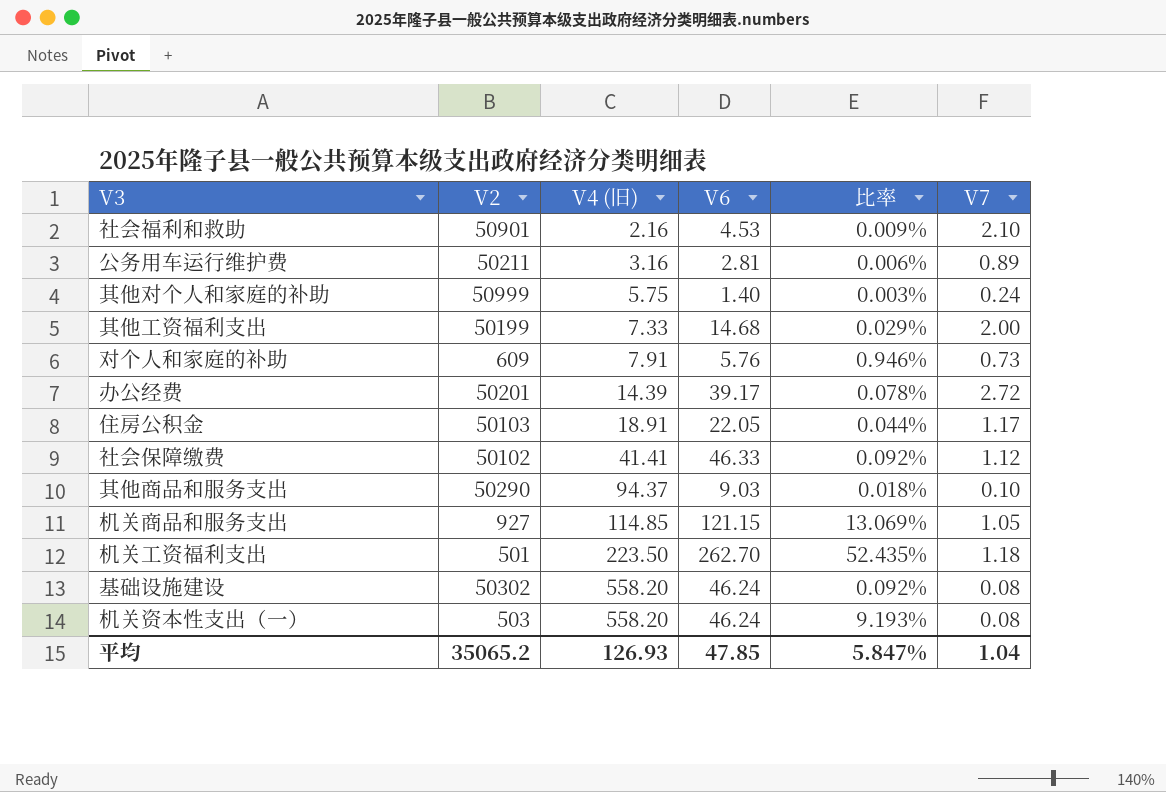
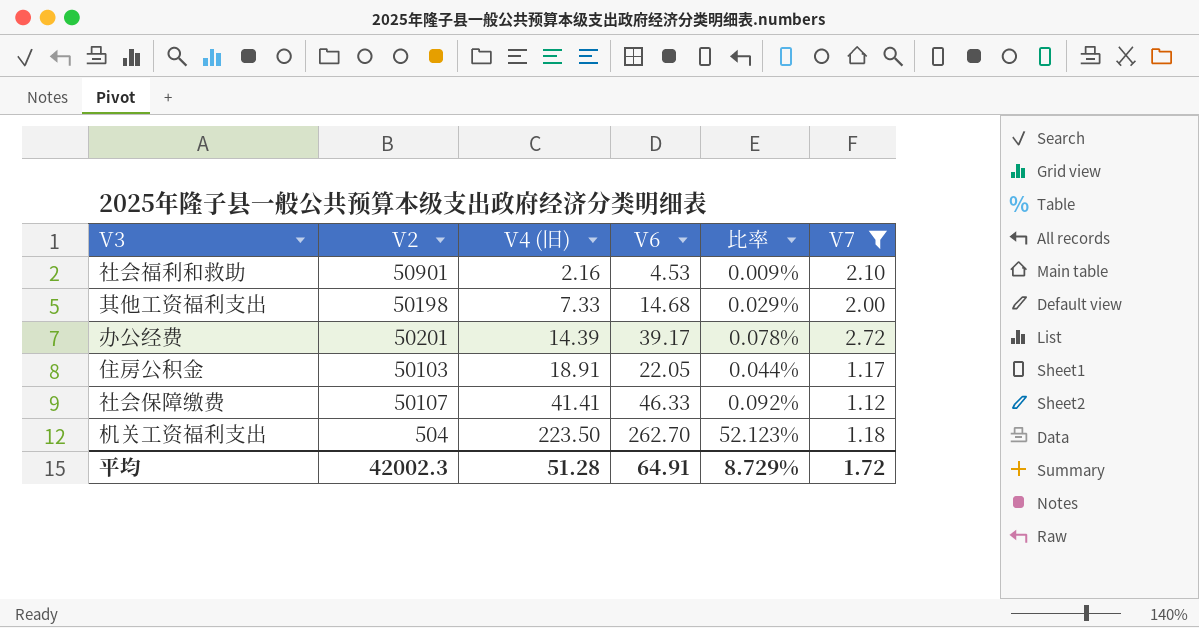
filter: none -> V7 >= 1.12
其他工资福利支出 | V2: 50199 -> 50198
社会保障缴费 | V2: 50102 -> 50107
机关工资福利支出 | V2: 501 -> 504
机关工资福利支出 | 比率: 52.435% -> 52.123%
平均 | V2: 35065.2 -> 42002.3
平均 | V4 (旧): 126.93 -> 51.28
平均 | V6: 47.85 -> 64.91
平均 | 比率: 5.847% -> 8.729%
平均 | V7: 1.04 -> 1.72

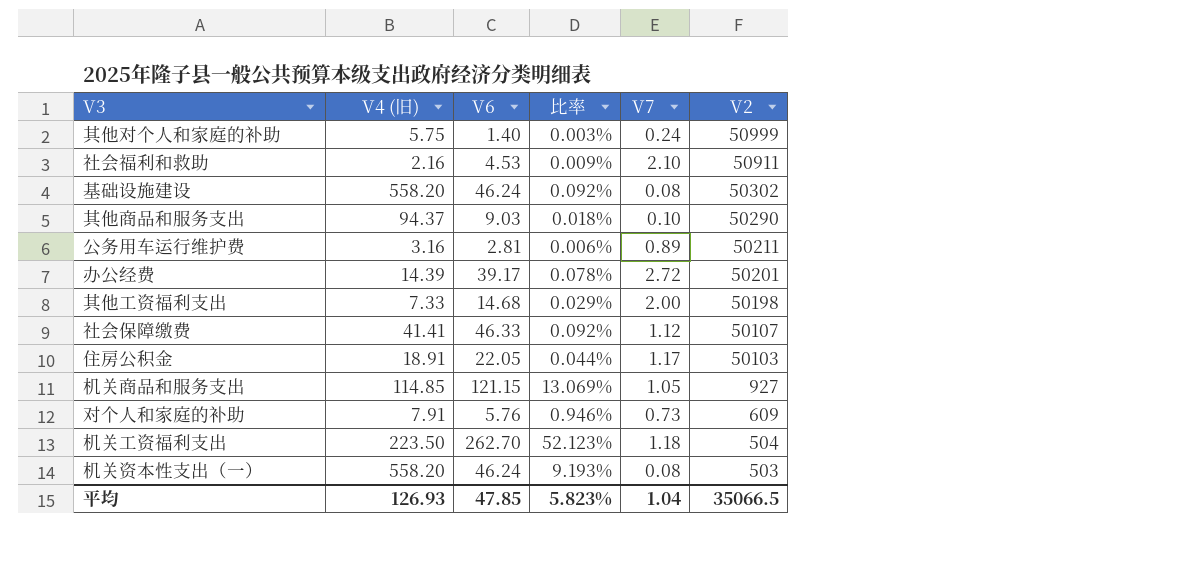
filter: V7 >= 1.12 -> none
row order: V4 (旧) ascending -> V2 descending
column V2 | position: 2 -> 6
社会福利和救助 | V2: 50901 -> 50911
平均 | V4 (旧): 51.28 -> 126.93
平均 | V6: 64.91 -> 47.85
平均 | 比率: 8.729% -> 5.823%
平均 | V7: 1.72 -> 1.04
平均 | V2: 42002.3 -> 35066.5

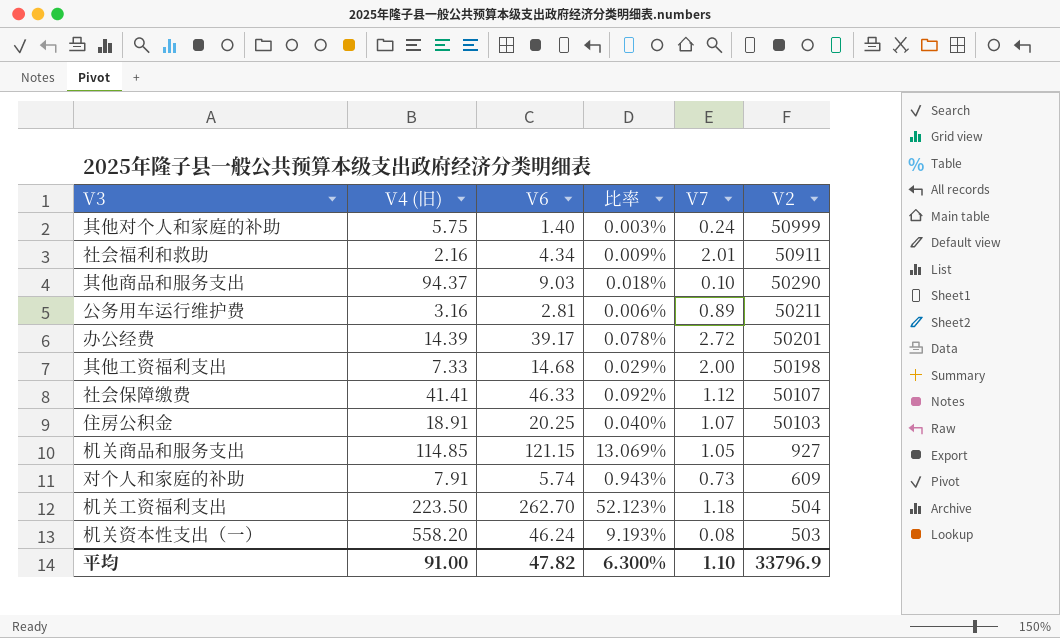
row 基础设施建设: 558.20 | 46.24 | 0.092% | 0.08 | 50302 -> none
社会福利和救助 | V6: 4.53 -> 4.34
社会福利和救助 | V7: 2.10 -> 2.01
住房公积金 | V6: 22.05 -> 20.25
住房公积金 | 比率: 0.044% -> 0.040%
住房公积金 | V7: 1.17 -> 1.07
对个人和家庭的补助 | V6: 5.76 -> 5.74
对个人和家庭的补助 | 比率: 0.946% -> 0.943%
平均 | V4 (旧): 126.93 -> 91.00
平均 | V6: 47.85 -> 47.82
平均 | 比率: 5.823% -> 6.300%
平均 | V7: 1.04 -> 1.10
平均 | V2: 35066.5 -> 33796.9

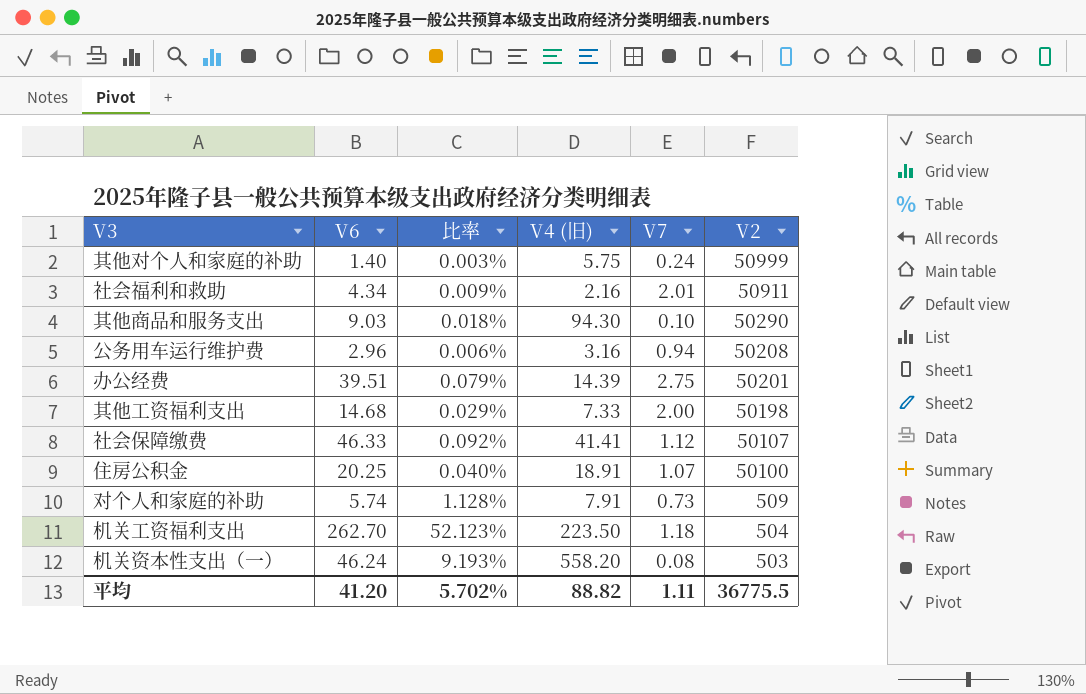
column V4 (旧) | position: 2 -> 4
row 机关商品和服务支出: 114.85 | 121.15 | 13.069% | 1.05 | 927 -> none
其他商品和服务支出 | V4 (旧): 94.37 -> 94.30
公务用车运行维护费 | V6: 2.81 -> 2.96
公务用车运行维护费 | V7: 0.89 -> 0.94
公务用车运行维护费 | V2: 50211 -> 50208
办公经费 | V6: 39.17 -> 39.51
办公经费 | 比率: 0.078% -> 0.079%
办公经费 | V7: 2.72 -> 2.75
住房公积金 | V2: 50103 -> 50100
对个人和家庭的补助 | 比率: 0.943% -> 1.128%
对个人和家庭的补助 | V2: 609 -> 509
平均 | V6: 47.82 -> 41.20
平均 | 比率: 6.300% -> 5.702%
平均 | V4 (旧): 91.00 -> 88.82
平均 | V7: 1.10 -> 1.11
平均 | V2: 33796.9 -> 36775.5

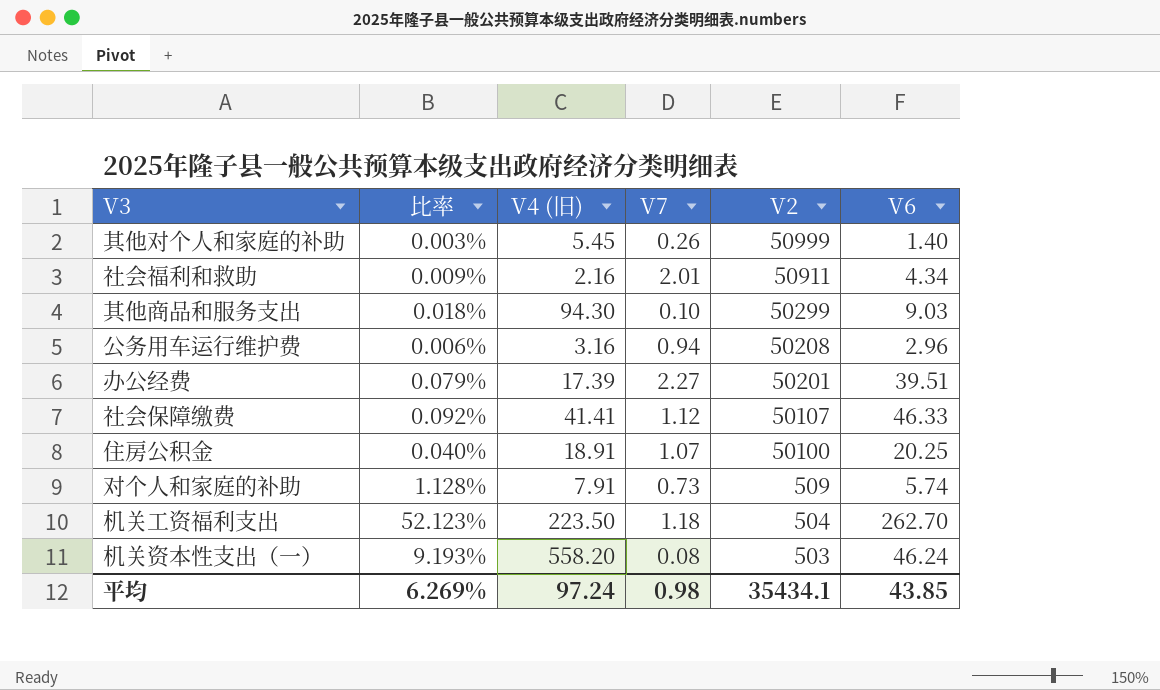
column V6 | position: 2 -> 6
row 其他工资福利支出: 14.68 | 0.029% | 7.33 | 2.00 | 50198 -> none
其他对个人和家庭的补助 | V4 (旧): 5.75 -> 5.45
其他对个人和家庭的补助 | V7: 0.24 -> 0.26
其他商品和服务支出 | V2: 50290 -> 50299
办公经费 | V4 (旧): 14.39 -> 17.39
办公经费 | V7: 2.75 -> 2.27
平均 | 比率: 5.702% -> 6.269%
平均 | V4 (旧): 88.82 -> 97.24
平均 | V7: 1.11 -> 0.98
平均 | V2: 36775.5 -> 35434.1
平均 | V6: 41.20 -> 43.85

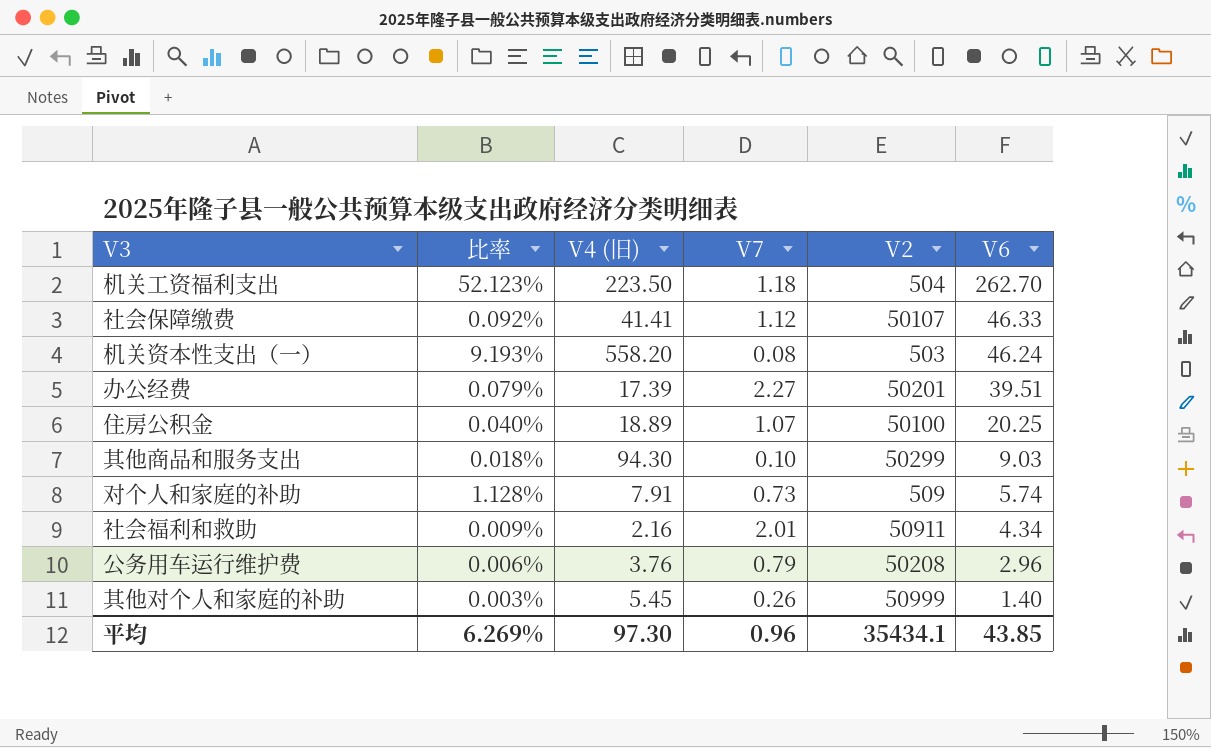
row order: V2 descending -> V6 descending
住房公积金 | V4 (旧): 18.91 -> 18.89
公务用车运行维护费 | V4 (旧): 3.16 -> 3.76
公务用车运行维护费 | V7: 0.94 -> 0.79
平均 | V4 (旧): 97.24 -> 97.30
平均 | V7: 0.98 -> 0.96

